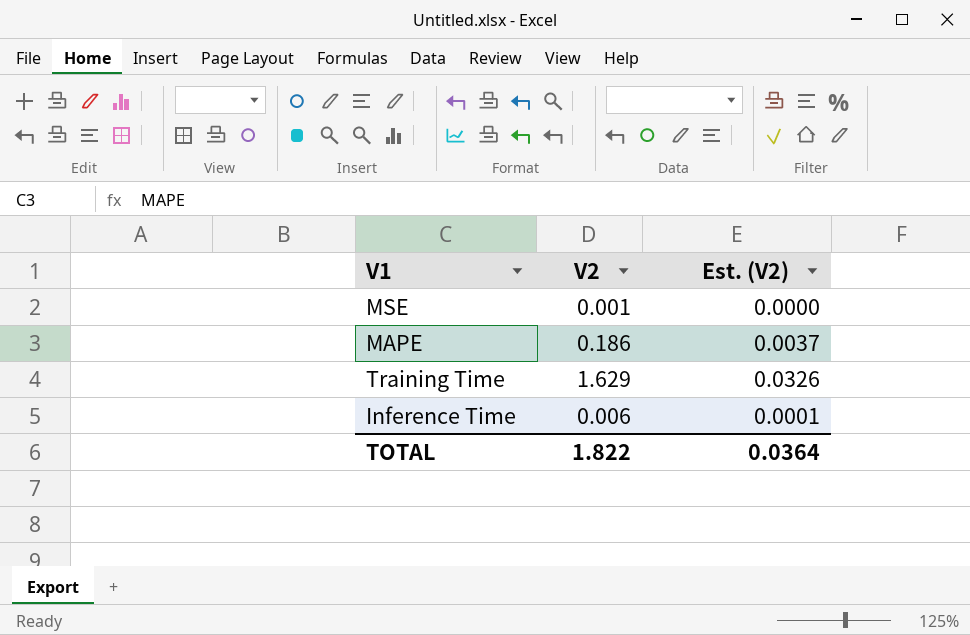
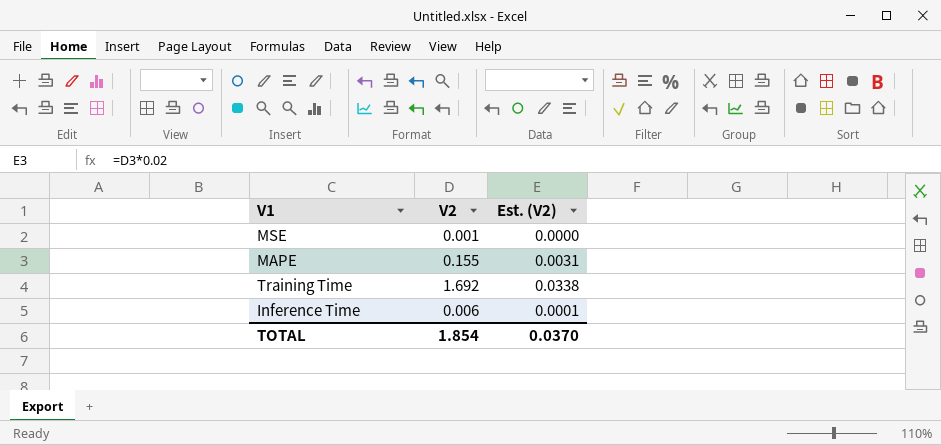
MAPE | V2: 0.186 -> 0.155
MAPE | Est. (V2): 0.0037 -> 0.0031
Training Time | V2: 1.629 -> 1.692
Training Time | Est. (V2): 0.0326 -> 0.0338
TOTAL | V2: 1.822 -> 1.854
TOTAL | Est. (V2): 0.0364 -> 0.0370

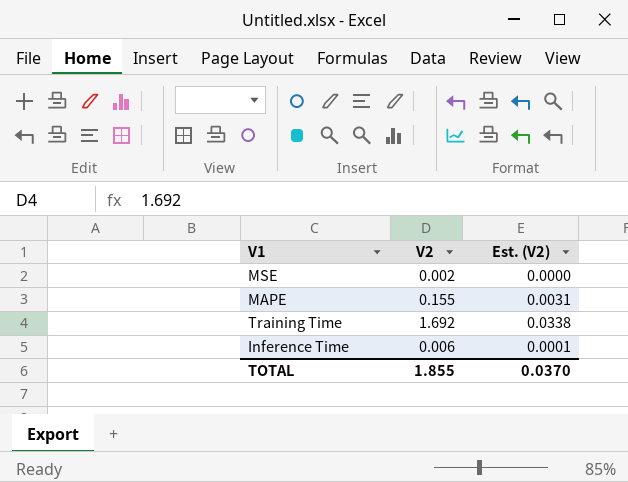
MSE | V2: 0.001 -> 0.002
TOTAL | V2: 1.854 -> 1.855

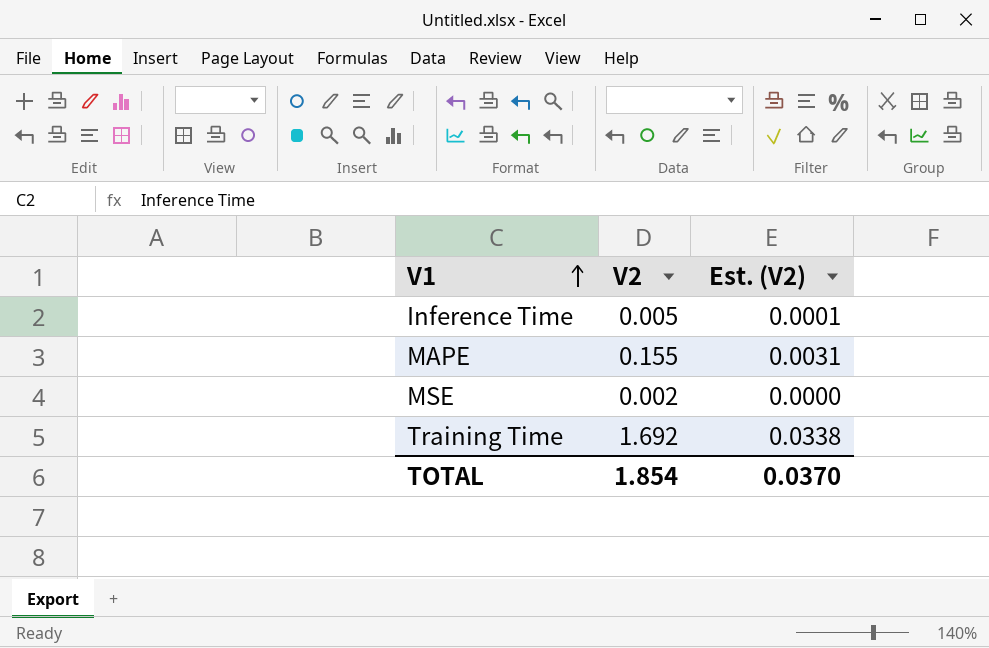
row order: none -> V1 ascending
Inference Time | V2: 0.006 -> 0.005
TOTAL | V2: 1.855 -> 1.854

